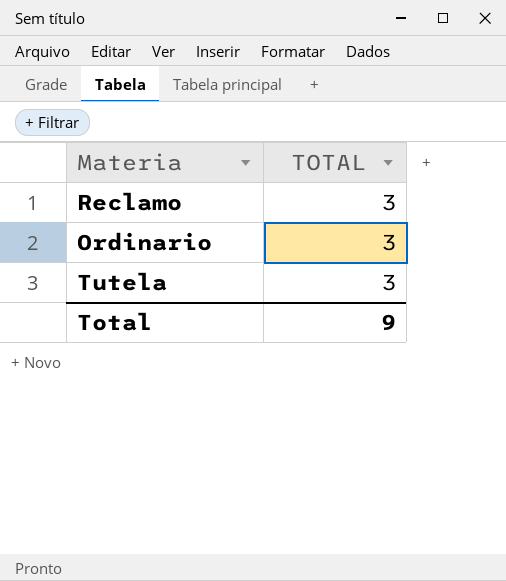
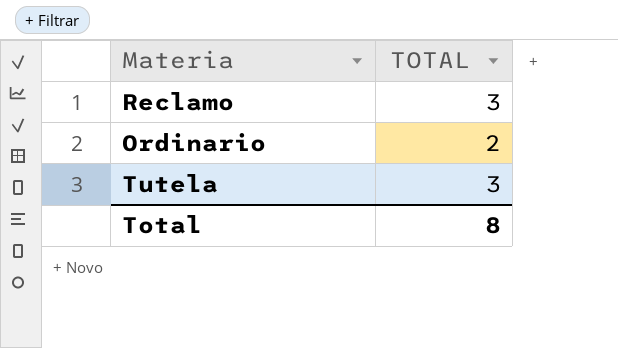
Ordinario | TOTAL: 3 -> 2
Total | TOTAL: 9 -> 8

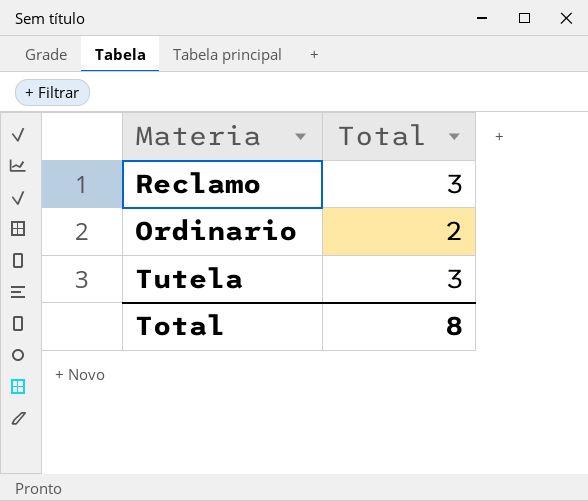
column name: TOTAL -> Total

